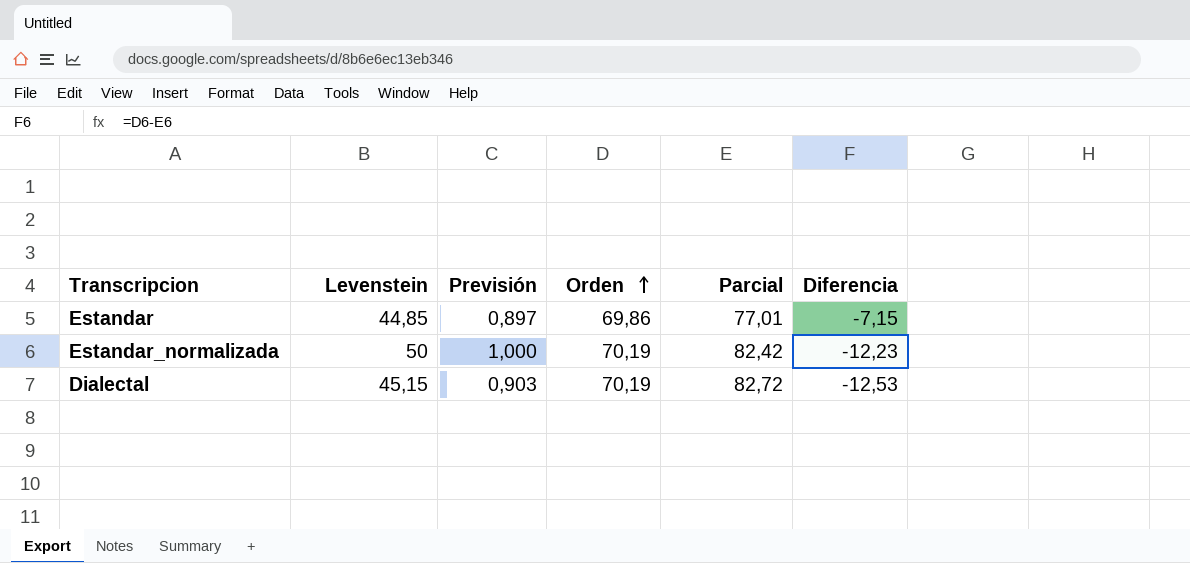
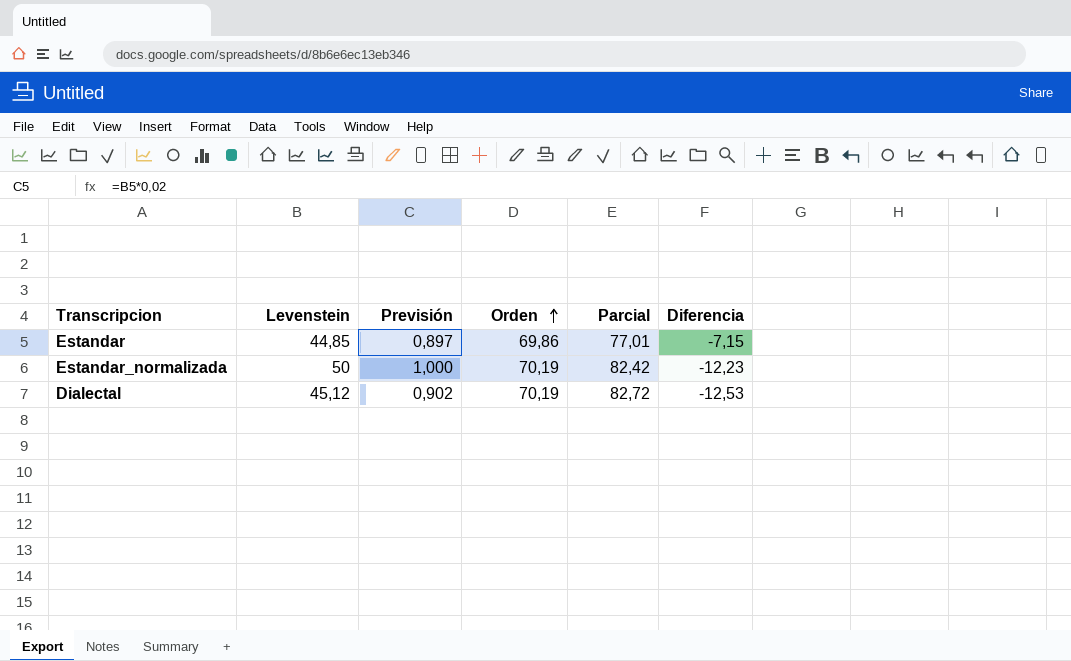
Dialectal | Levenstein: 45,15 -> 45,12
Dialectal | Previsión: 0,903 -> 0,902

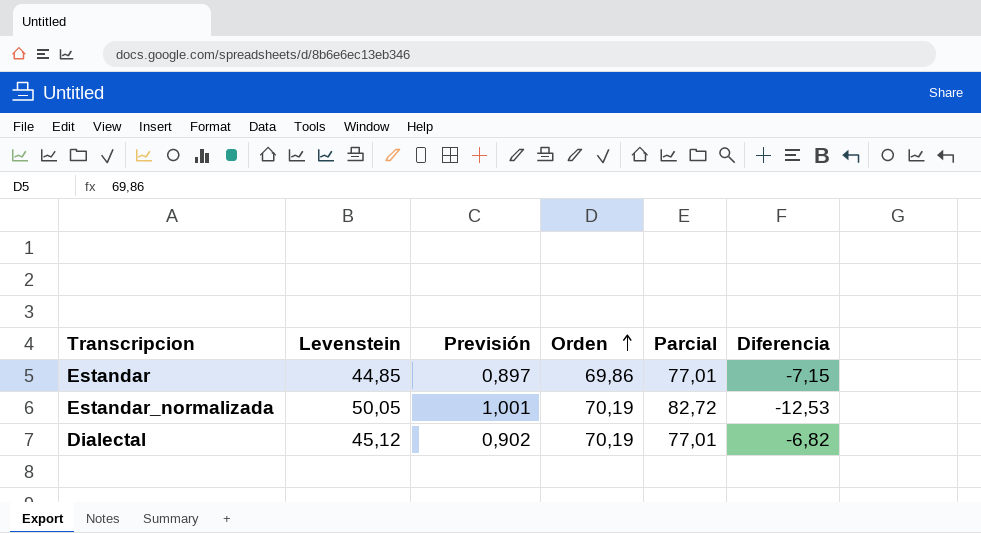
Estandar_normalizada | Levenstein: 50 -> 50,05
Estandar_normalizada | Previsión: 1,000 -> 1,001
Estandar_normalizada | Parcial: 82,42 -> 82,72
Estandar_normalizada | Diferencia: -12,23 -> -12,53
Dialectal | Parcial: 82,72 -> 77,01
Dialectal | Diferencia: -12,53 -> -6,82

